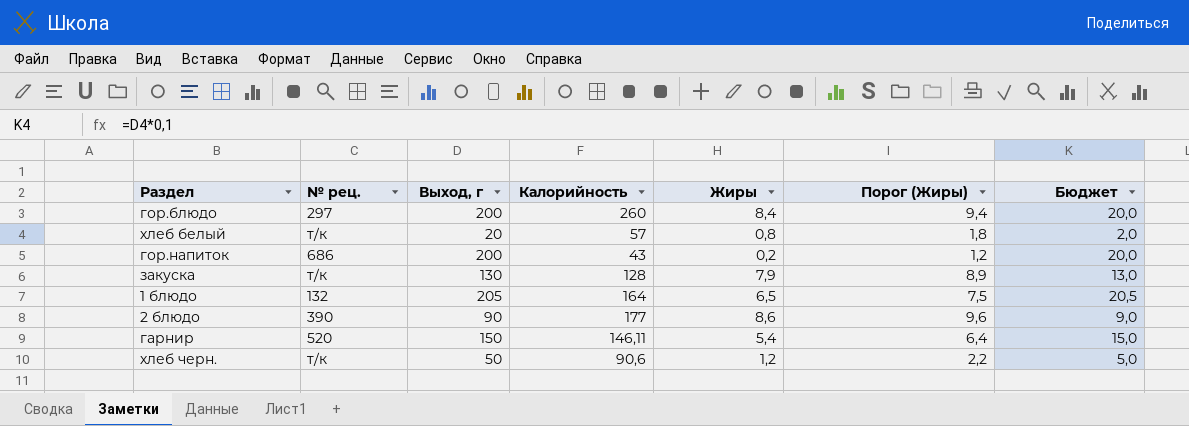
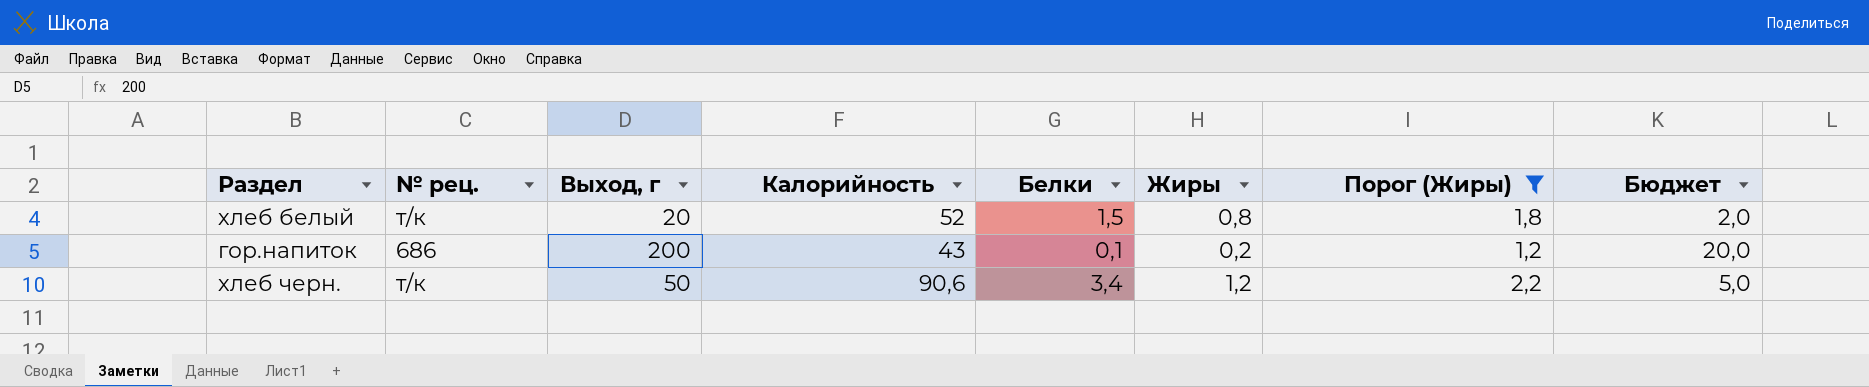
filter: none -> Порог (Жиры) <= 2,2
column Белки | position: none -> 5
хлеб белый | Калорийность: 57 -> 52

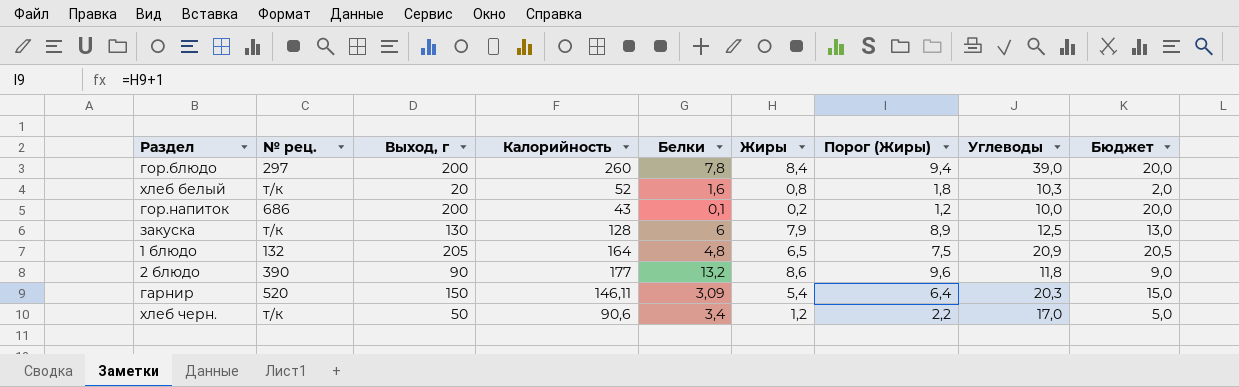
filter: Порог (Жиры) <= 2,2 -> none
column Углеводы | position: none -> 8
хлеб белый | Белки: 1,5 -> 1,6

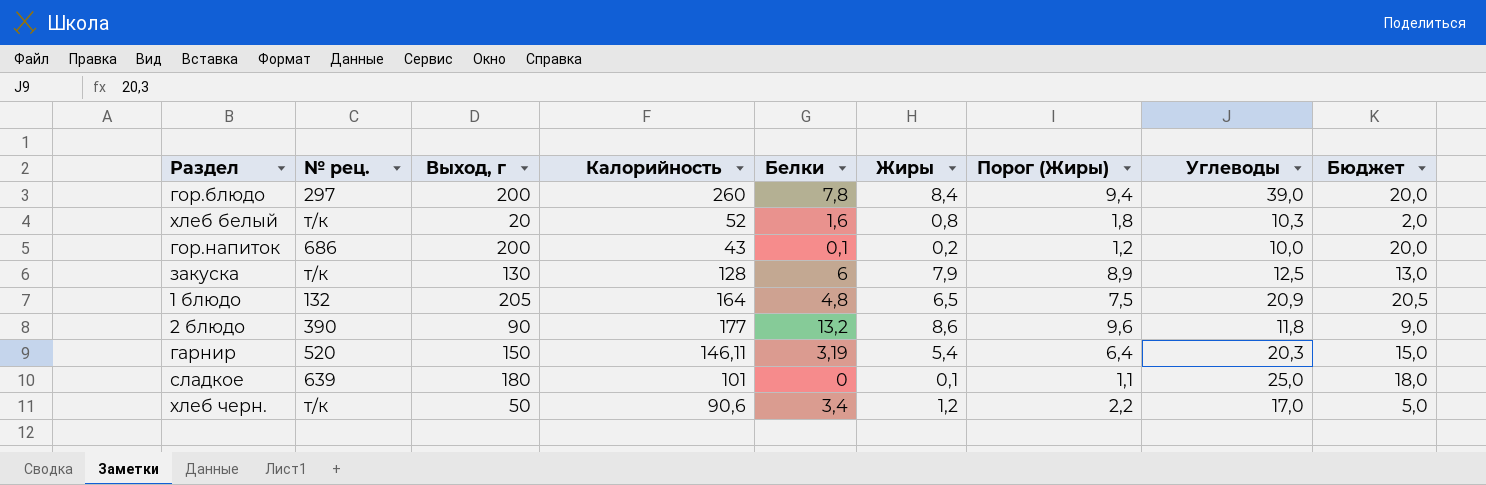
гарнир | Белки: 3,09 -> 3,19
row сладкое: none -> 639 | 180 | 101 | 0 | 0,1 | 1,1 | 25,0 | 18,0

